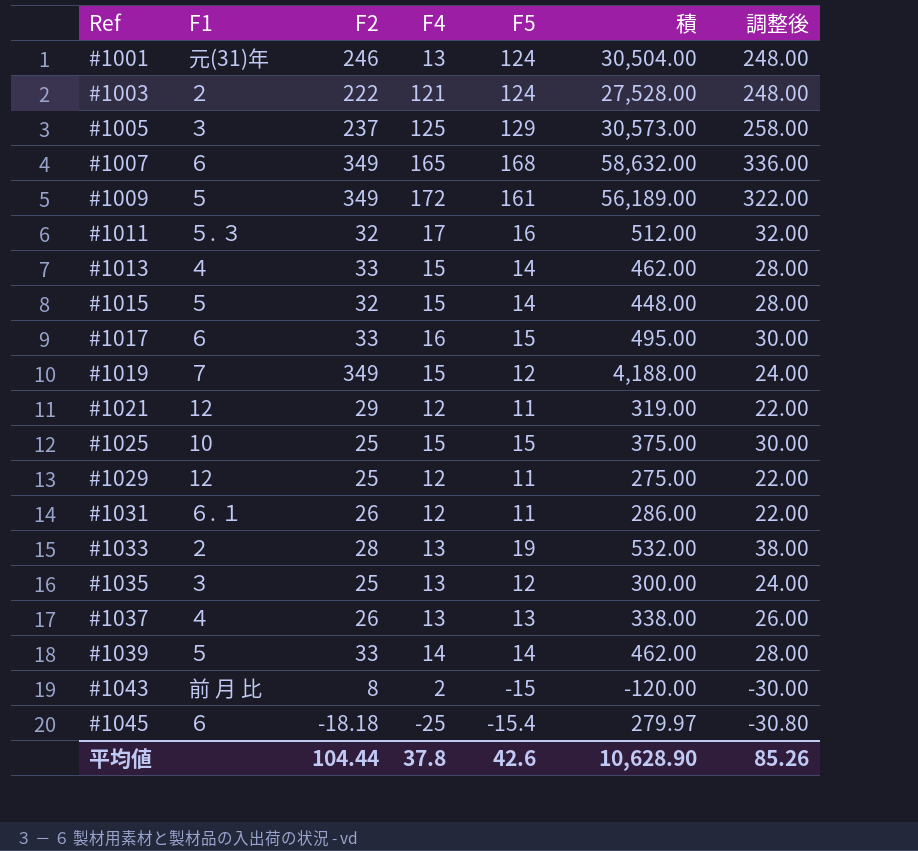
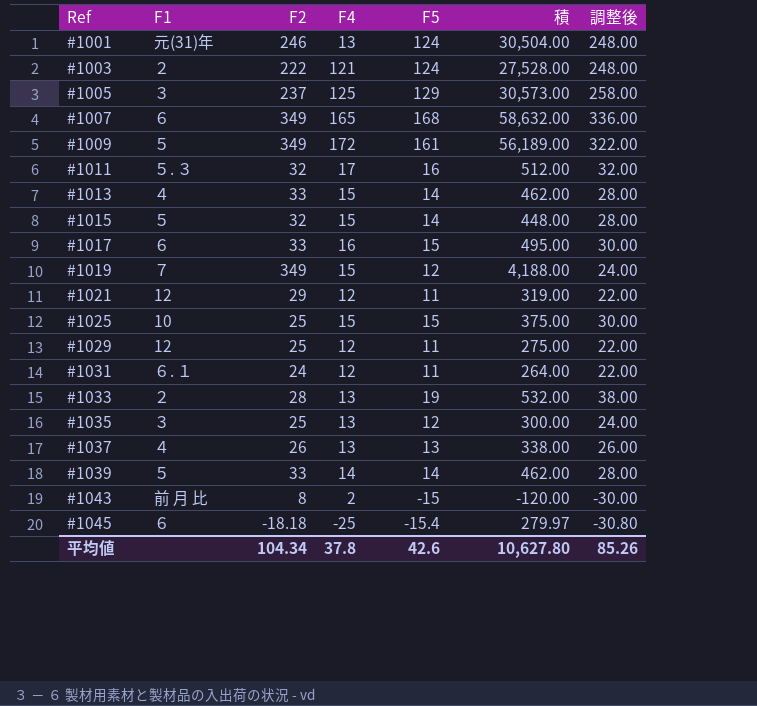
#1031 | F2: 26 -> 24
#1031 | 積: 286.00 -> 264.00
平均値 | F2: 104.44 -> 104.34
平均値 | 積: 10,628.90 -> 10,627.80

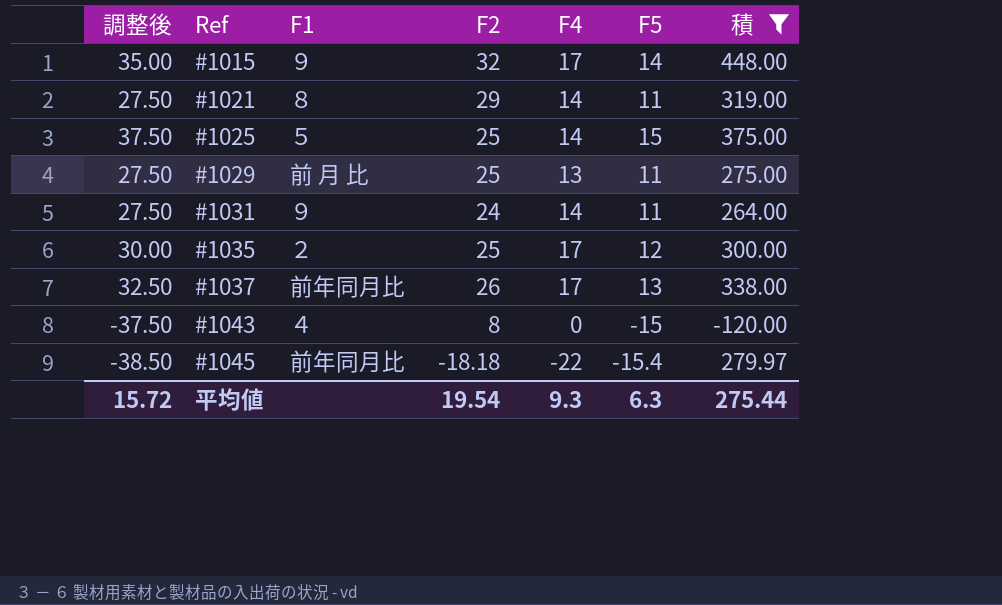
filter: none -> 積 <= 448.00
column 調整後 | formula: [F5] * 2 -> [F5] * 2.5
column 調整後 | position: 7 -> 1
#1015 | F1: ５ -> ９
#1015 | F4: 15 -> 17
#1021 | F1: 12 -> ８
#1021 | F4: 12 -> 14
#1025 | F1: 10 -> ５
#1025 | F4: 15 -> 14
#1029 | F1: 12 -> 前 月 比
#1029 | F4: 12 -> 13
#1031 | F1: ６. １ -> ９
#1031 | F4: 12 -> 14
#1035 | F1: ３ -> ２
#1035 | F4: 13 -> 17
#1037 | F1: ４ -> 前年同月比
#1037 | F4: 13 -> 17
#1043 | F1: 前 月 比 -> ４
#1043 | F4: 2 -> 0
#1045 | F1: ６ -> 前年同月比
#1045 | F4: -25 -> -22
平均値 | 調整後: 85.26 -> 15.72
平均値 | F2: 104.34 -> 19.54
平均値 | F4: 37.8 -> 9.3
平均値 | F5: 42.6 -> 6.3
平均値 | 積: 10,627.80 -> 275.44

